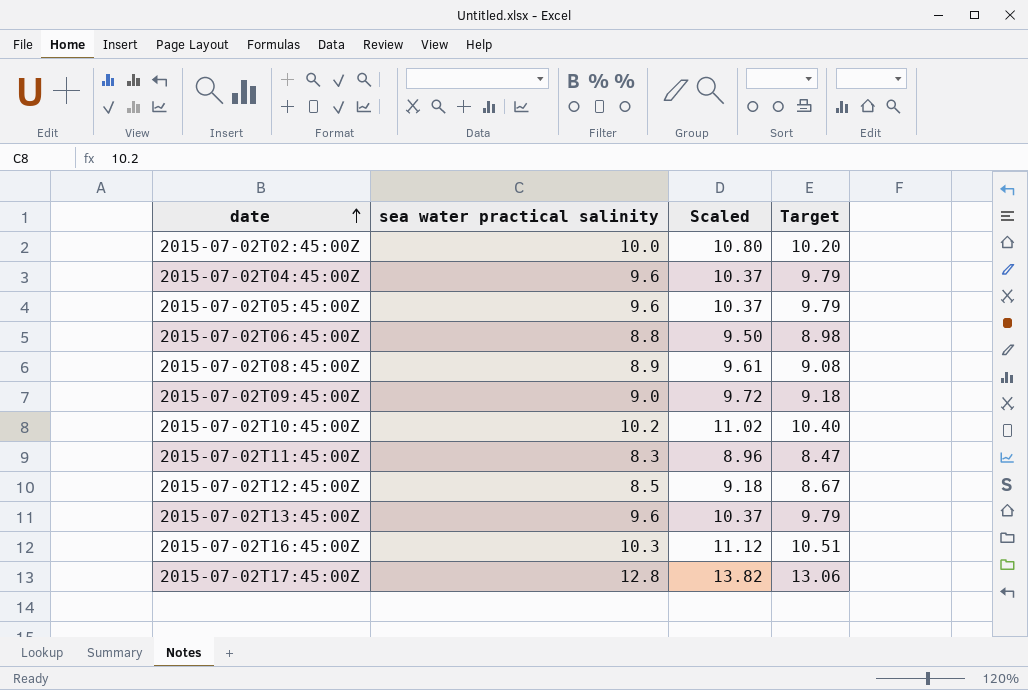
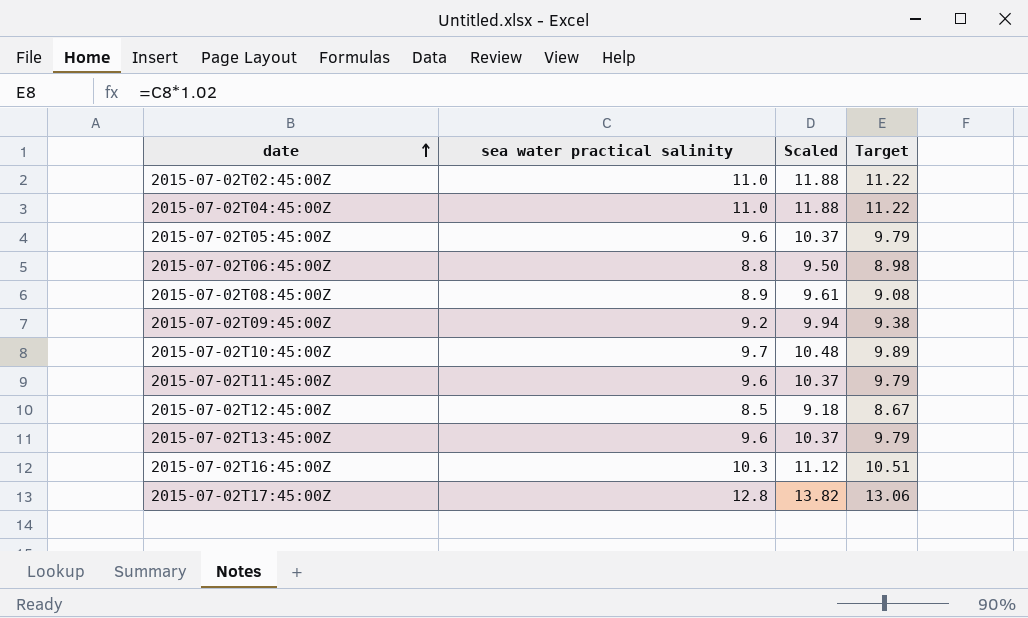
2015-07-02T02:45:00Z | sea water practical salinity: 10.0 -> 11.0
2015-07-02T02:45:00Z | Scaled: 10.80 -> 11.88
2015-07-02T02:45:00Z | Target: 10.20 -> 11.22
2015-07-02T04:45:00Z | sea water practical salinity: 9.6 -> 11.0
2015-07-02T04:45:00Z | Scaled: 10.37 -> 11.88
2015-07-02T04:45:00Z | Target: 9.79 -> 11.22
2015-07-02T09:45:00Z | sea water practical salinity: 9.0 -> 9.2
2015-07-02T09:45:00Z | Scaled: 9.72 -> 9.94
2015-07-02T09:45:00Z | Target: 9.18 -> 9.38
2015-07-02T10:45:00Z | sea water practical salinity: 10.2 -> 9.7
2015-07-02T10:45:00Z | Scaled: 11.02 -> 10.48
2015-07-02T10:45:00Z | Target: 10.40 -> 9.89
2015-07-02T11:45:00Z | sea water practical salinity: 8.3 -> 9.6
2015-07-02T11:45:00Z | Scaled: 8.96 -> 10.37
2015-07-02T11:45:00Z | Target: 8.47 -> 9.79

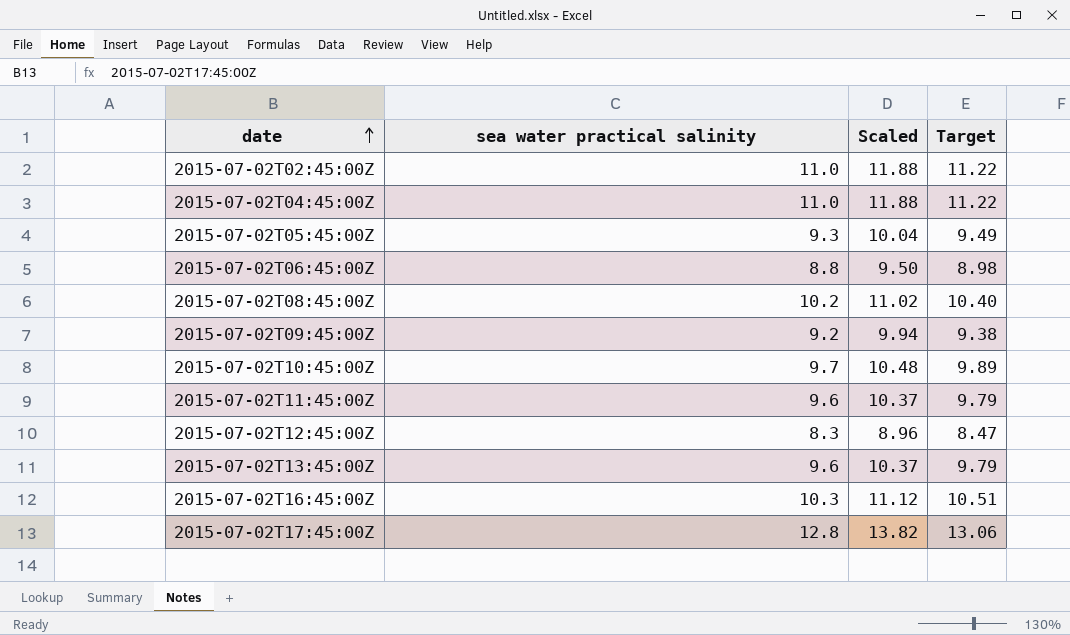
2015-07-02T05:45:00Z | sea water practical salinity: 9.6 -> 9.3
2015-07-02T05:45:00Z | Scaled: 10.37 -> 10.04
2015-07-02T05:45:00Z | Target: 9.79 -> 9.49
2015-07-02T08:45:00Z | sea water practical salinity: 8.9 -> 10.2
2015-07-02T08:45:00Z | Scaled: 9.61 -> 11.02
2015-07-02T08:45:00Z | Target: 9.08 -> 10.40
2015-07-02T12:45:00Z | sea water practical salinity: 8.5 -> 8.3
2015-07-02T12:45:00Z | Scaled: 9.18 -> 8.96
2015-07-02T12:45:00Z | Target: 8.67 -> 8.47

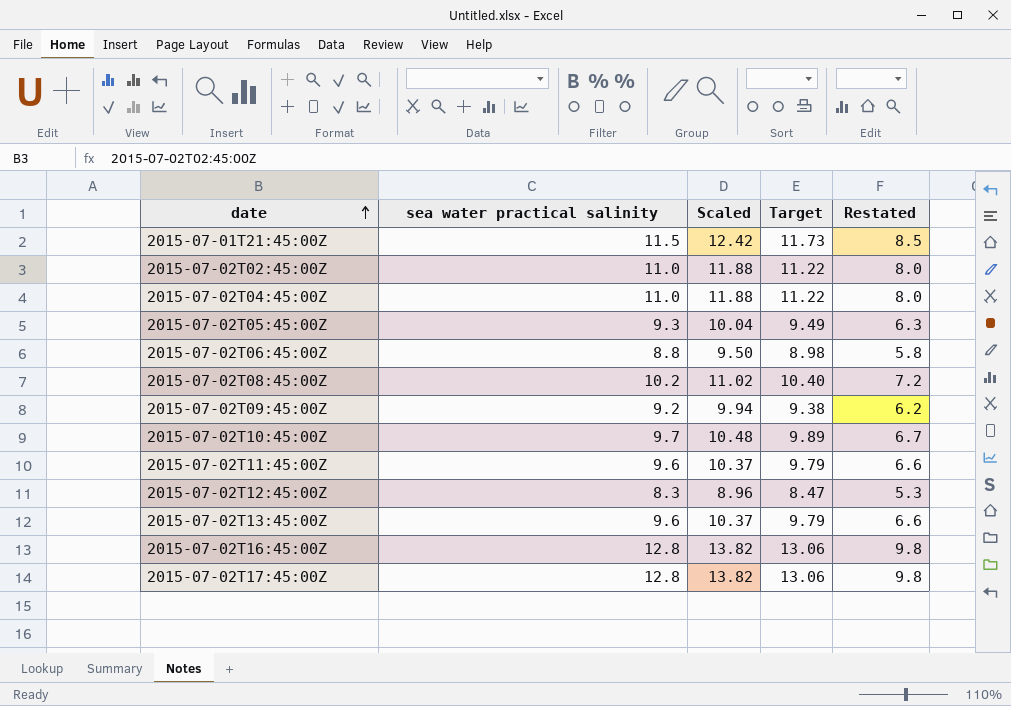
column Restated | formula: none -> [sea water practical salinity] - 3
row 2015-07-01T21:45:00Z: none -> 11.5 | 12.42 | 11.73 | 8.5
2015-07-02T16:45:00Z | sea water practical salinity: 10.3 -> 12.8
2015-07-02T16:45:00Z | Scaled: 11.12 -> 13.82
2015-07-02T16:45:00Z | Target: 10.51 -> 13.06

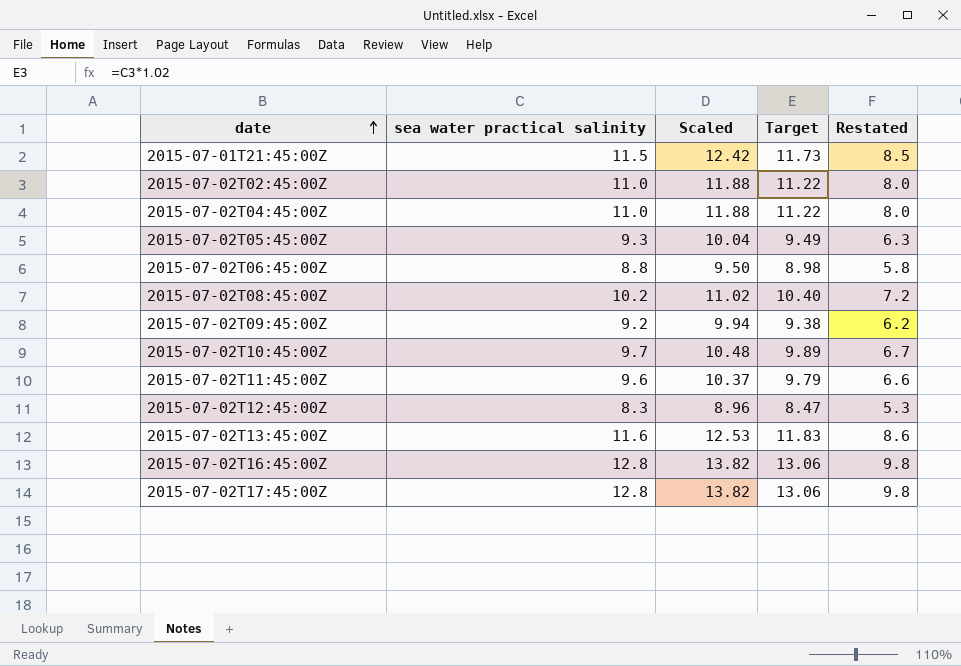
2015-07-02T13:45:00Z | sea water practical salinity: 9.6 -> 11.6
2015-07-02T13:45:00Z | Scaled: 10.37 -> 12.53
2015-07-02T13:45:00Z | Target: 9.79 -> 11.83
2015-07-02T13:45:00Z | Restated: 6.6 -> 8.6

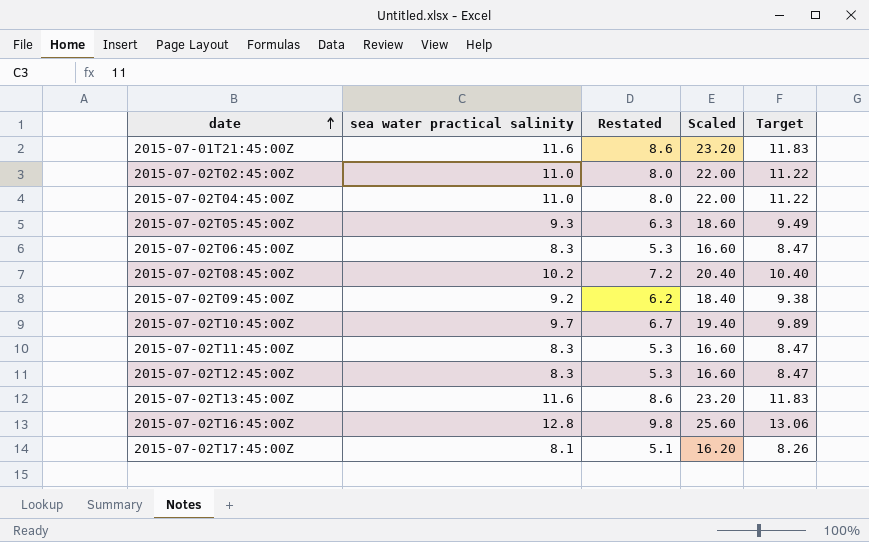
column Restated | position: 5 -> 3
column Scaled | formula: [sea water practical salinity] * 1.08 -> [sea water practical salinity] * 2
2015-07-01T21:45:00Z | sea water practical salinity: 11.5 -> 11.6
2015-07-01T21:45:00Z | Restated: 8.5 -> 8.6
2015-07-01T21:45:00Z | Target: 11.73 -> 11.83
2015-07-02T06:45:00Z | sea water practical salinity: 8.8 -> 8.3
2015-07-02T06:45:00Z | Restated: 5.8 -> 5.3
2015-07-02T06:45:00Z | Target: 8.98 -> 8.47
2015-07-02T11:45:00Z | sea water practical salinity: 9.6 -> 8.3
2015-07-02T11:45:00Z | Restated: 6.6 -> 5.3
2015-07-02T11:45:00Z | Target: 9.79 -> 8.47
2015-07-02T17:45:00Z | sea water practical salinity: 12.8 -> 8.1
2015-07-02T17:45:00Z | Restated: 9.8 -> 5.1
2015-07-02T17:45:00Z | Target: 13.06 -> 8.26

